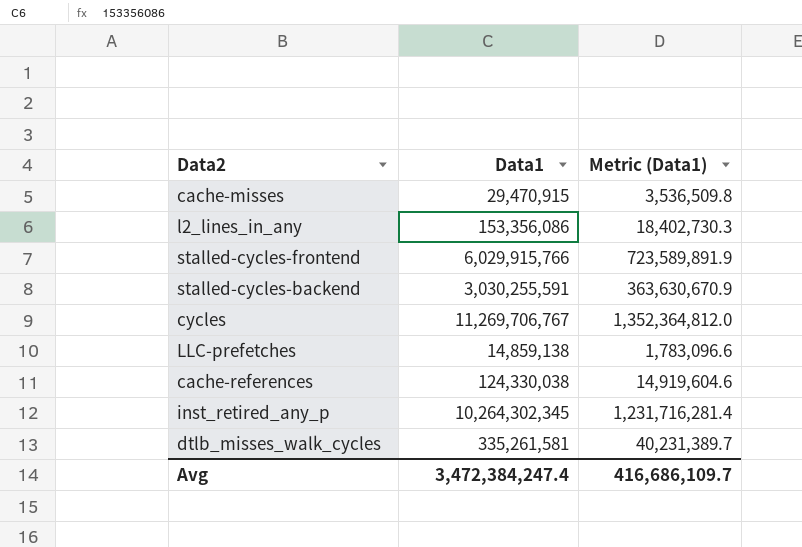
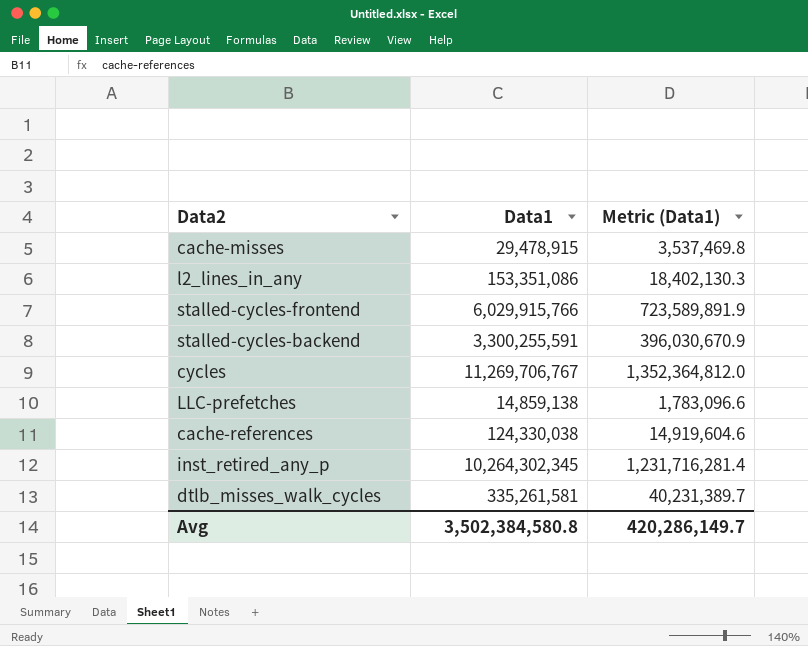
cache-misses | Data1: 29,470,915 -> 29,478,915
cache-misses | Metric (Data1): 3,536,509.8 -> 3,537,469.8
l2_lines_in_any | Data1: 153,356,086 -> 153,351,086
l2_lines_in_any | Metric (Data1): 18,402,730.3 -> 18,402,130.3
stalled-cycles-backend | Data1: 3,030,255,591 -> 3,300,255,591
stalled-cycles-backend | Metric (Data1): 363,630,670.9 -> 396,030,670.9
Avg | Data1: 3,472,384,247.4 -> 3,502,384,580.8
Avg | Metric (Data1): 416,686,109.7 -> 420,286,149.7

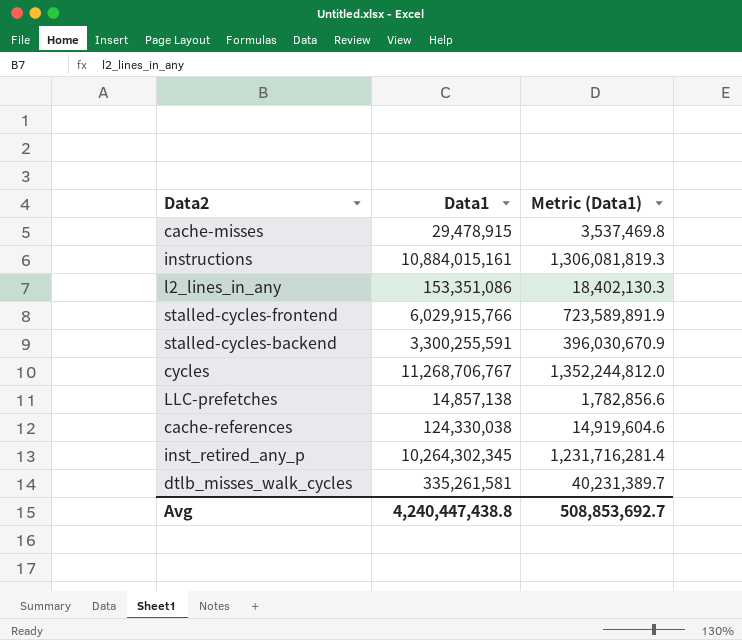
row instructions: none -> 10,884,015,161 | 1,306,081,819.3
cycles | Data1: 11,269,706,767 -> 11,268,706,767
cycles | Metric (Data1): 1,352,364,812.0 -> 1,352,244,812.0
LLC-prefetches | Data1: 14,859,138 -> 14,857,138
LLC-prefetches | Metric (Data1): 1,783,096.6 -> 1,782,856.6
Avg | Data1: 3,502,384,580.8 -> 4,240,447,438.8
Avg | Metric (Data1): 420,286,149.7 -> 508,853,692.7

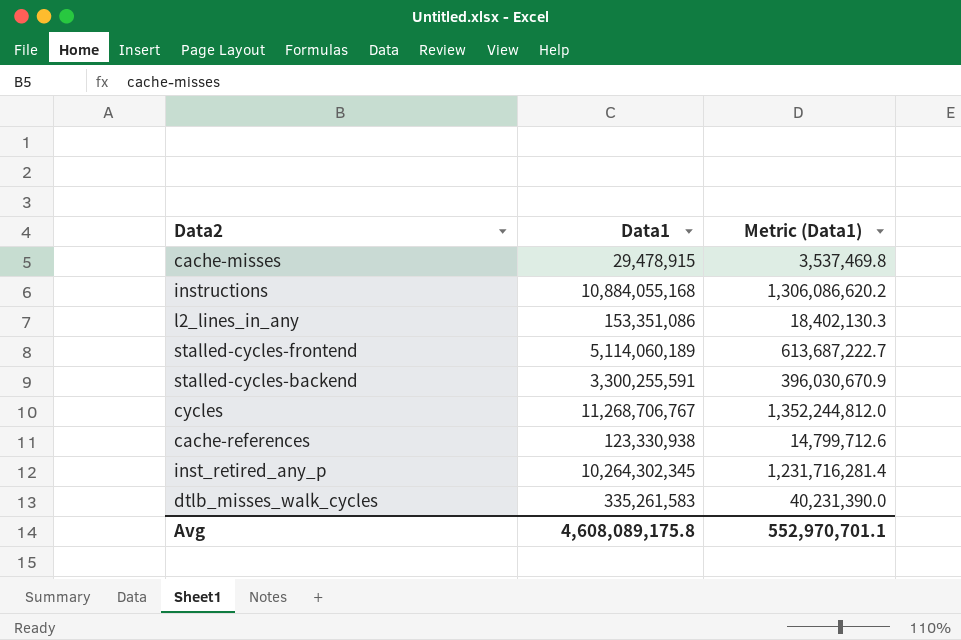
row LLC-prefetches: 14,857,138 | 1,782,856.6 -> none
instructions | Data1: 10,884,015,161 -> 10,884,055,168
instructions | Metric (Data1): 1,306,081,819.3 -> 1,306,086,620.2
stalled-cycles-frontend | Data1: 6,029,915,766 -> 5,114,060,189
stalled-cycles-frontend | Metric (Data1): 723,589,891.9 -> 613,687,222.7
cache-references | Data1: 124,330,038 -> 123,330,938
cache-references | Metric (Data1): 14,919,604.6 -> 14,799,712.6
dtlb_misses_walk_cycles | Data1: 335,261,581 -> 335,261,583
dtlb_misses_walk_cycles | Metric (Data1): 40,231,389.7 -> 40,231,390.0
Avg | Data1: 4,240,447,438.8 -> 4,608,089,175.8
Avg | Metric (Data1): 508,853,692.7 -> 552,970,701.1

